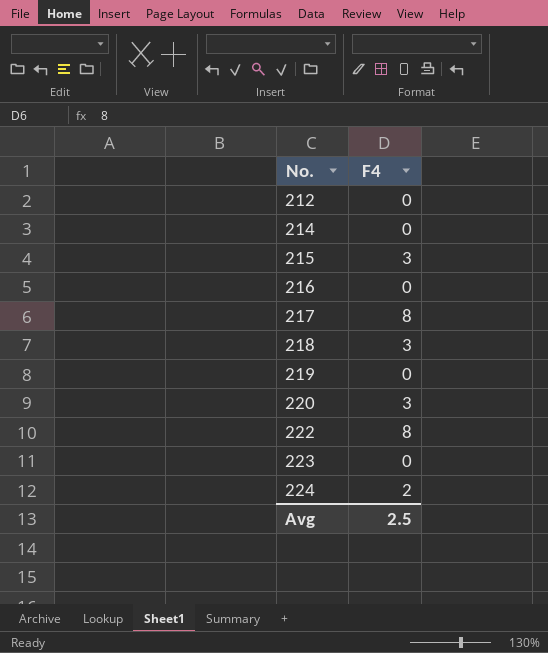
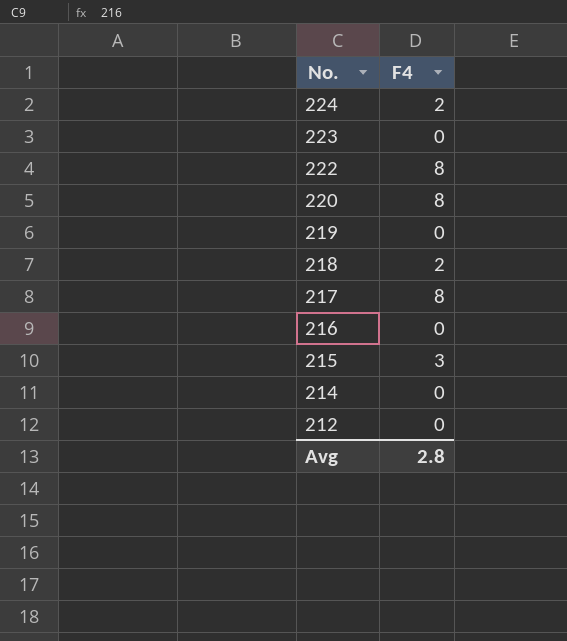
row order: No. ascending -> No. descending
220 | F4: 3 -> 8
218 | F4: 3 -> 2
Avg | F4: 2.5 -> 2.8

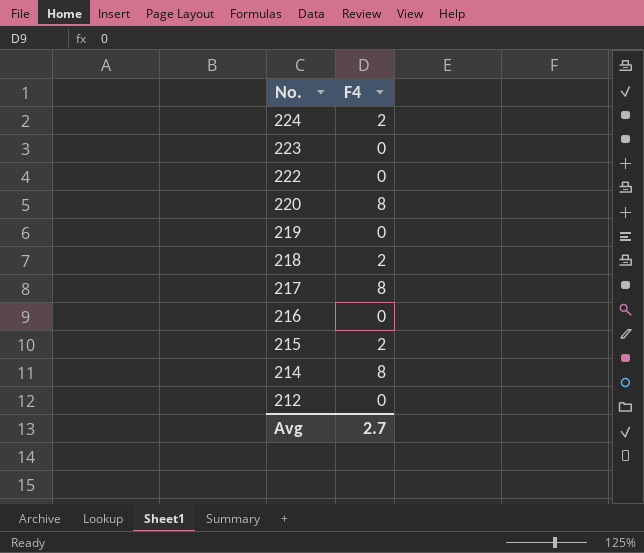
222 | F4: 8 -> 0
215 | F4: 3 -> 2
214 | F4: 0 -> 8
Avg | F4: 2.8 -> 2.7

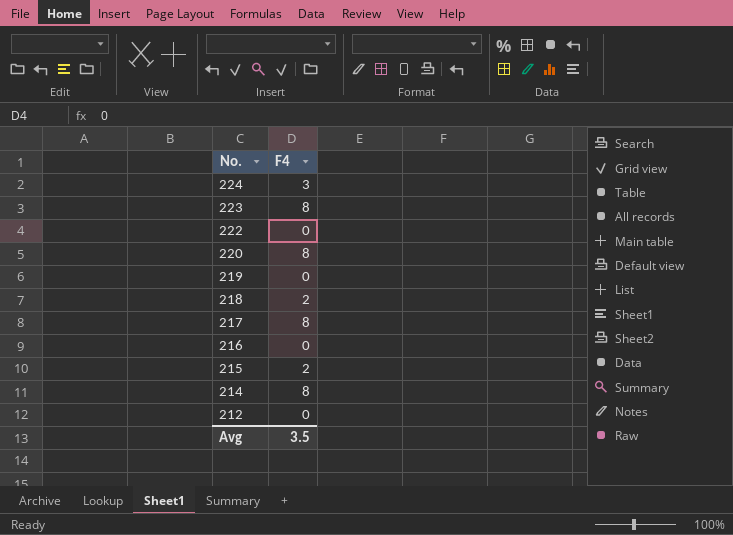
224 | F4: 2 -> 3
223 | F4: 0 -> 8
Avg | F4: 2.7 -> 3.5

